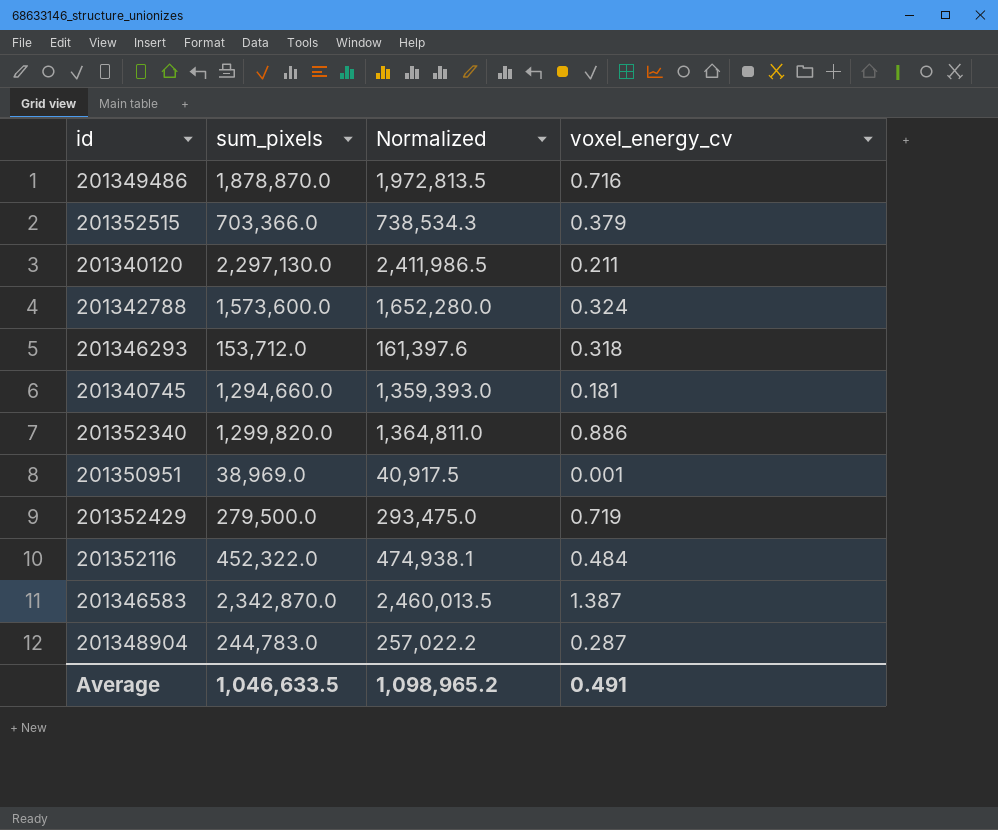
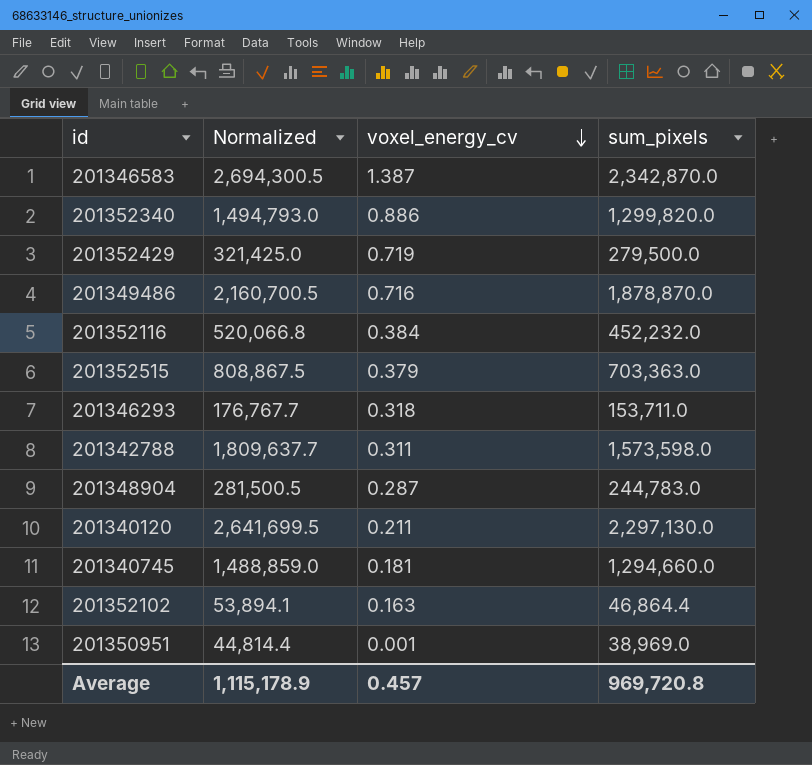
row order: none -> voxel_energy_cv descending
column Normalized | formula: [sum_pixels] * 1.05 -> [sum_pixels] * 1.15
column sum_pixels | position: 2 -> 4
201352116 | voxel_energy_cv: 0.484 -> 0.384
201352116 | sum_pixels: 452,322.0 -> 452,232.0
201352515 | sum_pixels: 703,366.0 -> 703,363.0
201346293 | sum_pixels: 153,712.0 -> 153,711.0
201342788 | voxel_energy_cv: 0.324 -> 0.311
201342788 | sum_pixels: 1,573,600.0 -> 1,573,598.0
row 201352102: none -> 53,894.1 | 0.163 | 46,864.4
Average | Normalized: 1,098,965.2 -> 1,115,178.9
Average | voxel_energy_cv: 0.491 -> 0.457
Average | sum_pixels: 1,046,633.5 -> 969,720.8

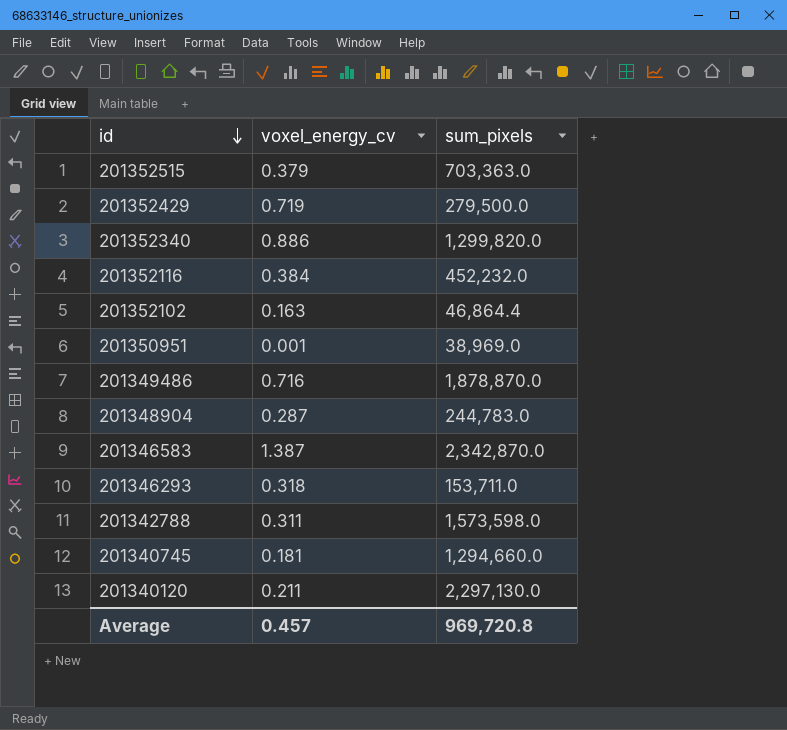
row order: voxel_energy_cv descending -> id descending
column Normalized | formula: [sum_pixels] * 1.15 -> none

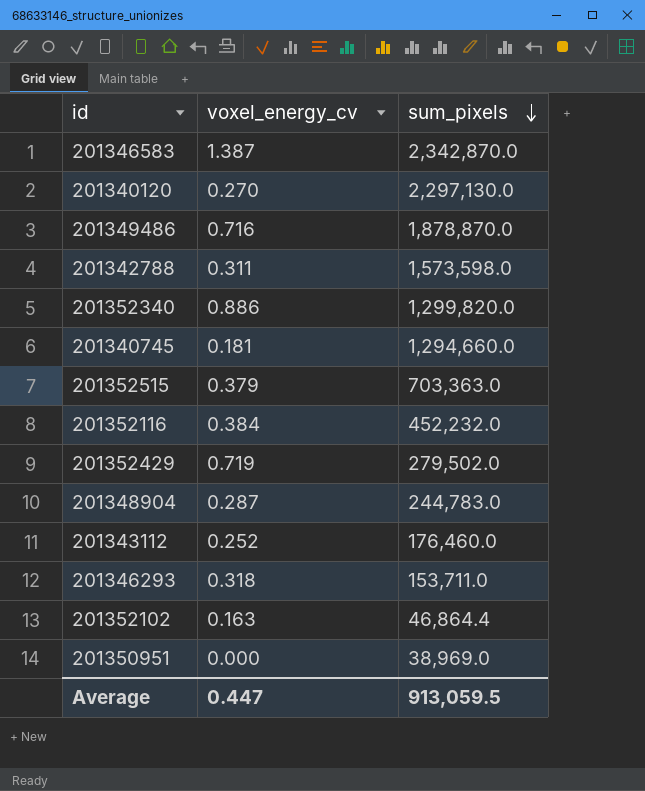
row order: id descending -> sum_pixels descending
201340120 | voxel_energy_cv: 0.211 -> 0.270
201352429 | sum_pixels: 279,500.0 -> 279,502.0
row 201343112: none -> 0.252 | 176,460.0
201350951 | voxel_energy_cv: 0.001 -> 0.000
Average | voxel_energy_cv: 0.457 -> 0.447
Average | sum_pixels: 969,720.8 -> 913,059.5

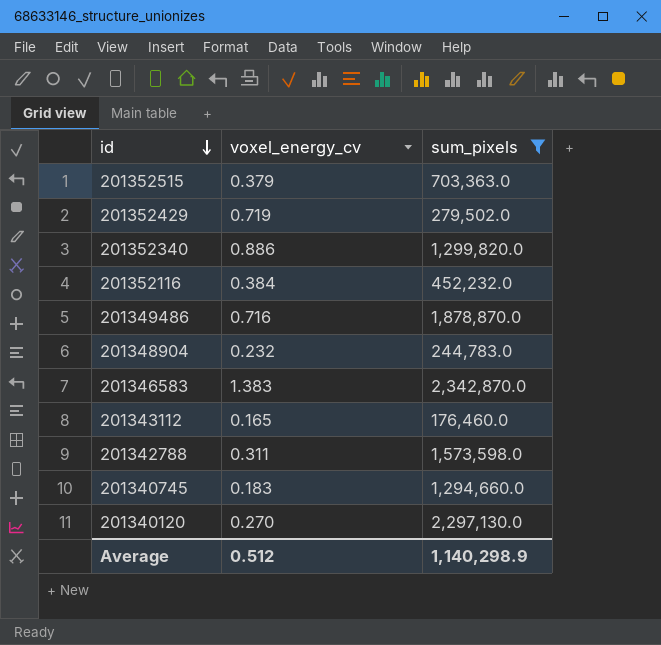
filter: none -> sum_pixels >= 176,460.0
row order: sum_pixels descending -> id descending
201348904 | voxel_energy_cv: 0.287 -> 0.232
201346583 | voxel_energy_cv: 1.387 -> 1.383
201343112 | voxel_energy_cv: 0.252 -> 0.165
201340745 | voxel_energy_cv: 0.181 -> 0.183
Average | voxel_energy_cv: 0.447 -> 0.512
Average | sum_pixels: 913,059.5 -> 1,140,298.9

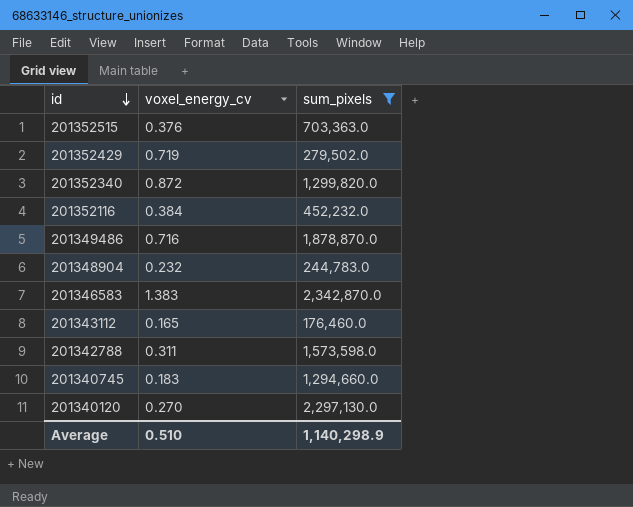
201352515 | voxel_energy_cv: 0.379 -> 0.376
201352340 | voxel_energy_cv: 0.886 -> 0.872
Average | voxel_energy_cv: 0.512 -> 0.510

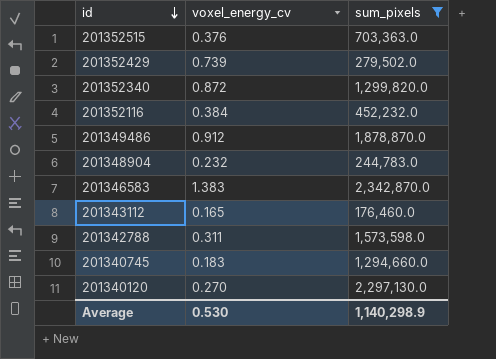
201352429 | voxel_energy_cv: 0.719 -> 0.739
201349486 | voxel_energy_cv: 0.716 -> 0.912
Average | voxel_energy_cv: 0.510 -> 0.530

